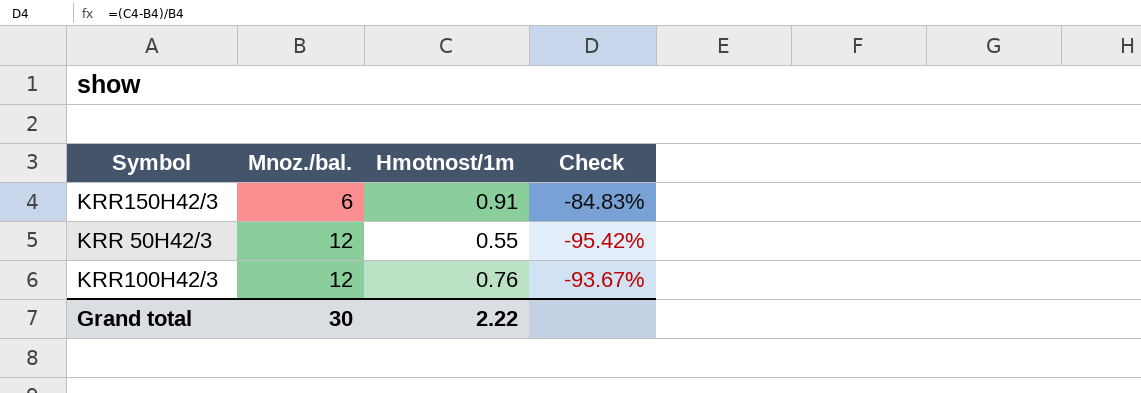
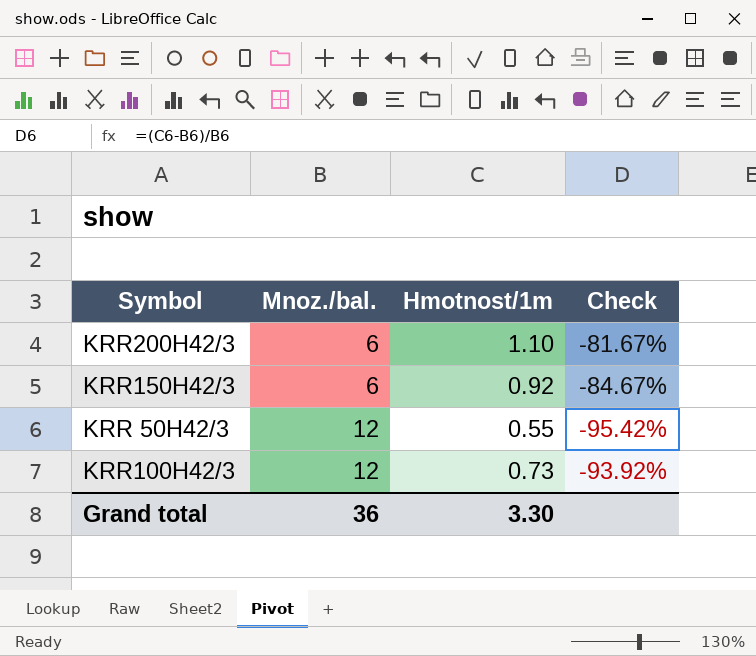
row KRR200H42/3: none -> 6 | 1.10 | -81.67%
KRR150H42/3 | Hmotnost/1m: 0.91 -> 0.92
KRR150H42/3 | Check: -84.83% -> -84.67%
KRR100H42/3 | Hmotnost/1m: 0.76 -> 0.73
KRR100H42/3 | Check: -93.67% -> -93.92%
Grand total | Mnoz./bal.: 30 -> 36
Grand total | Hmotnost/1m: 2.22 -> 3.30

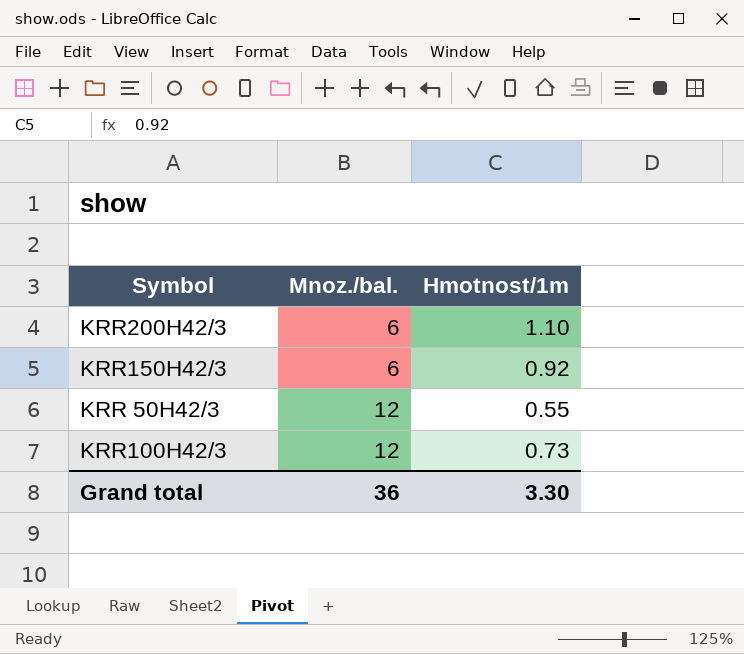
column Check | formula: ([Hmotnost/1m] - [Mnoz./bal.]) / [Mnoz./bal.] -> none

